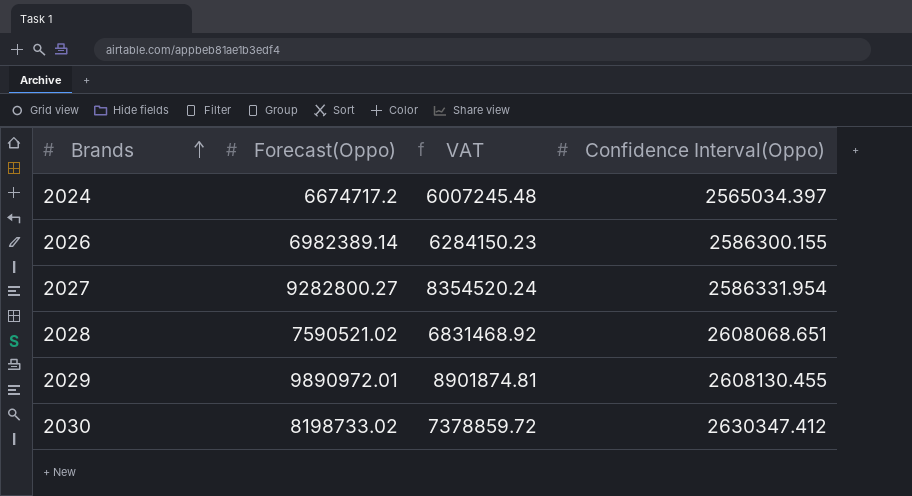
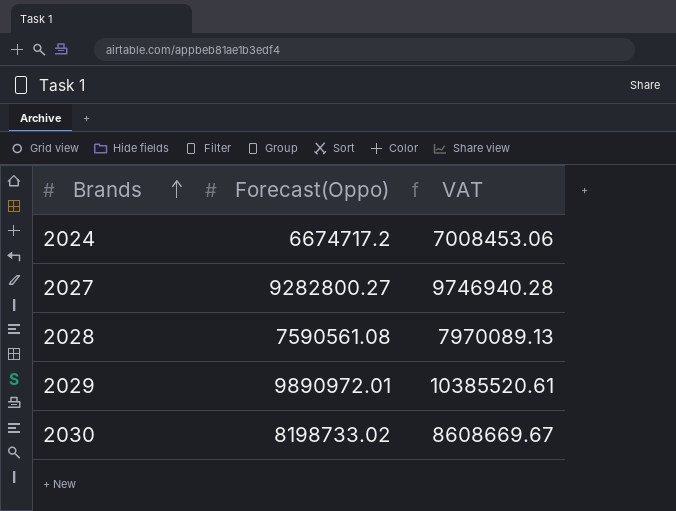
column Confidence Interval(Oppo) | position: 4 -> none
column VAT | formula: [Forecast(Oppo)] * 0.9 -> [Forecast(Oppo)] * 1.05
row 2026: 6982389.14 | 6284150.23 | 2586300.155 -> none
2028 | Forecast(Oppo): 7590521.02 -> 7590561.08

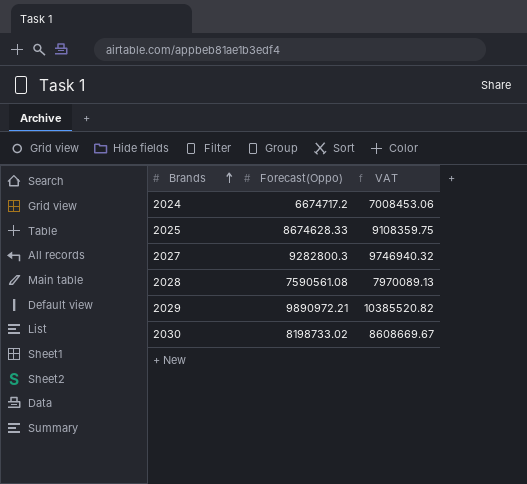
row 2025: none -> 8674628.33 | 9108359.75
2027 | Forecast(Oppo): 9282800.27 -> 9282800.3
2027 | VAT: 9746940.28 -> 9746940.32
2029 | Forecast(Oppo): 9890972.01 -> 9890972.21
2029 | VAT: 10385520.61 -> 10385520.82

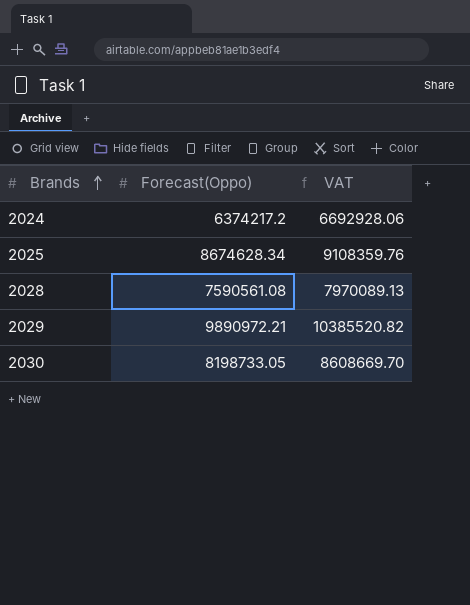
row 2027: 9282800.3 | 9746940.32 -> none
2024 | Forecast(Oppo): 6674717.2 -> 6374217.2
2024 | VAT: 7008453.06 -> 6692928.06
2025 | Forecast(Oppo): 8674628.33 -> 8674628.34
2025 | VAT: 9108359.75 -> 9108359.76
2030 | Forecast(Oppo): 8198733.02 -> 8198733.05
2030 | VAT: 8608669.67 -> 8608669.70

